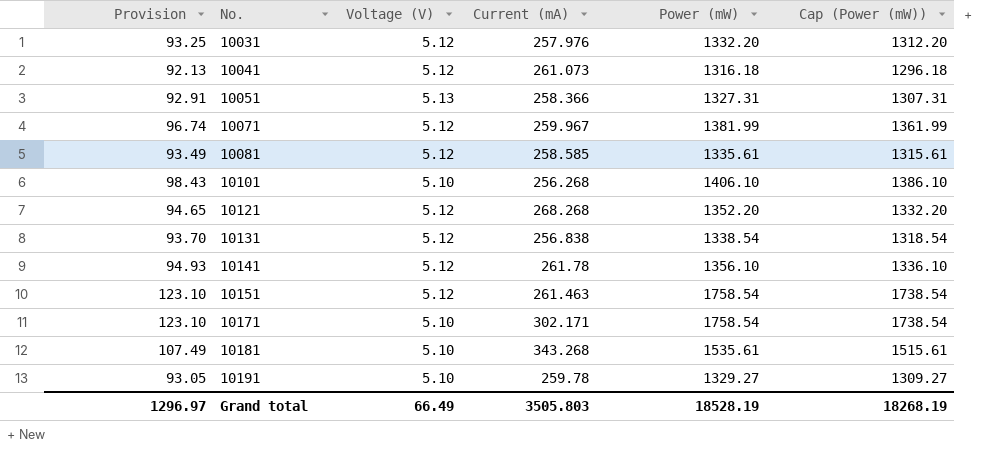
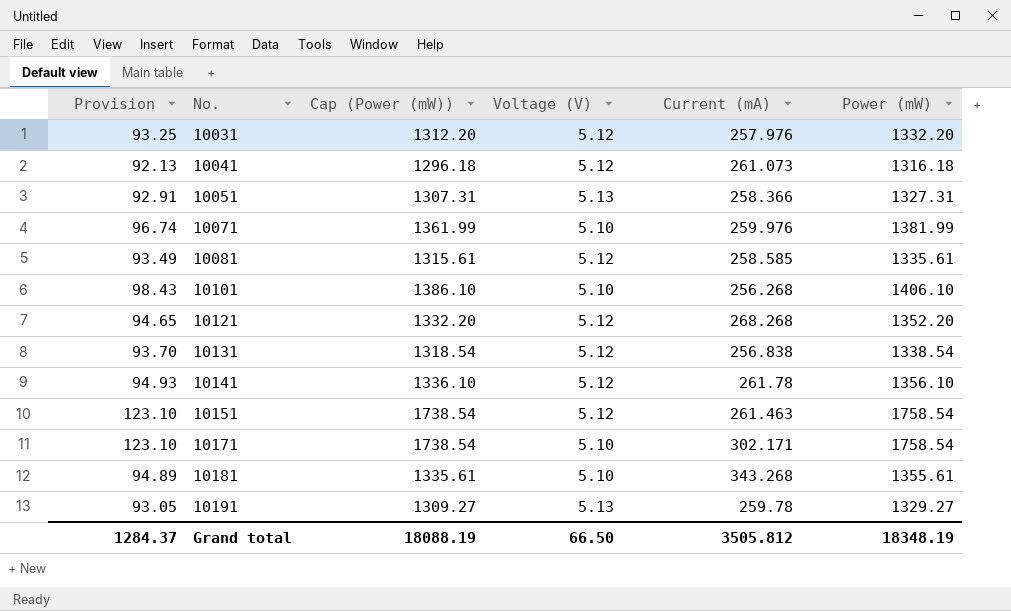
column Cap (Power (mW)) | position: 6 -> 3
10071 | Voltage (V): 5.12 -> 5.10
10071 | Current (mA): 259.967 -> 259.976
10181 | Provision: 107.49 -> 94.89
10181 | Cap (Power (mW)): 1515.61 -> 1335.61
10181 | Power (mW): 1535.61 -> 1355.61
10191 | Voltage (V): 5.10 -> 5.13
Grand total | Provision: 1296.97 -> 1284.37
Grand total | Cap (Power (mW)): 18268.19 -> 18088.19
Grand total | Voltage (V): 66.49 -> 66.50
Grand total | Current (mA): 3505.803 -> 3505.812
Grand total | Power (mW): 18528.19 -> 18348.19

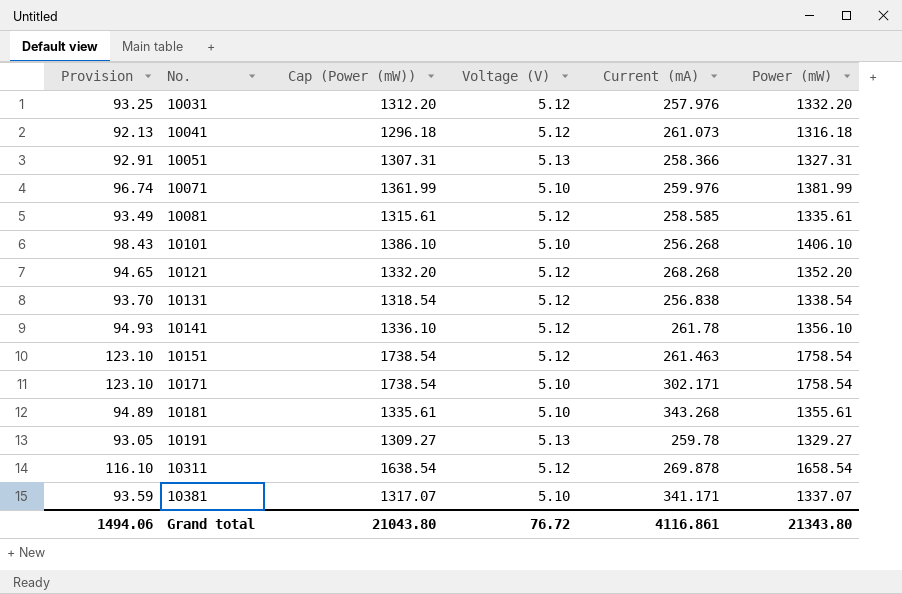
row 10311: none -> 116.10 | 1638.54 | 5.12 | 269.878 | 1658.54
row 10381: none -> 93.59 | 1317.07 | 5.10 | 341.171 | 1337.07
Grand total | Provision: 1284.37 -> 1494.06
Grand total | Cap (Power (mW)): 18088.19 -> 21043.80
Grand total | Voltage (V): 66.50 -> 76.72
Grand total | Current (mA): 3505.812 -> 4116.861
Grand total | Power (mW): 18348.19 -> 21343.80

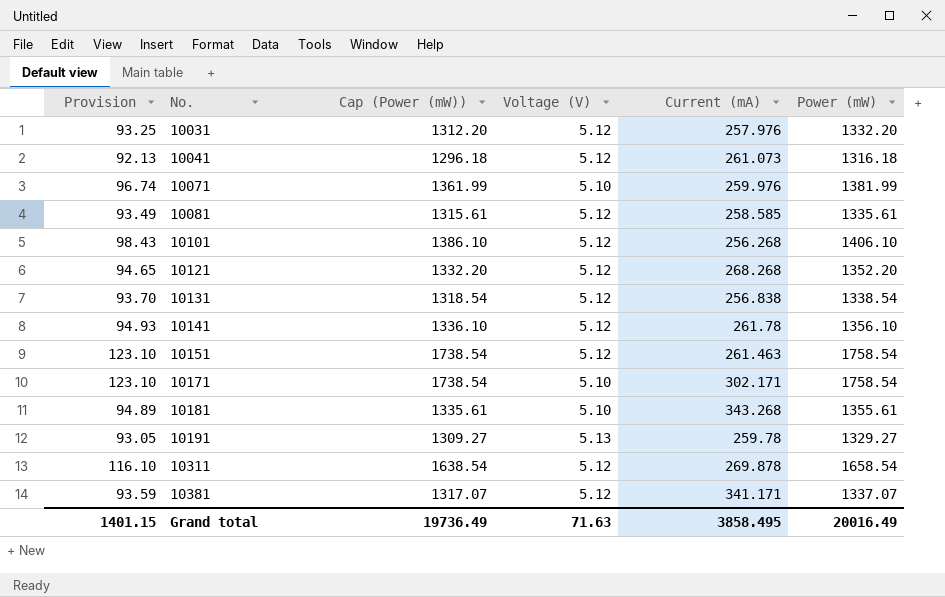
row 10051: 92.91 | 1307.31 | 5.13 | 258.366 | 1327.31 -> none
10101 | Voltage (V): 5.10 -> 5.12
10381 | Voltage (V): 5.10 -> 5.12
Grand total | Provision: 1494.06 -> 1401.15
Grand total | Cap (Power (mW)): 21043.80 -> 19736.49
Grand total | Voltage (V): 76.72 -> 71.63
Grand total | Current (mA): 4116.861 -> 3858.495
Grand total | Power (mW): 21343.80 -> 20016.49

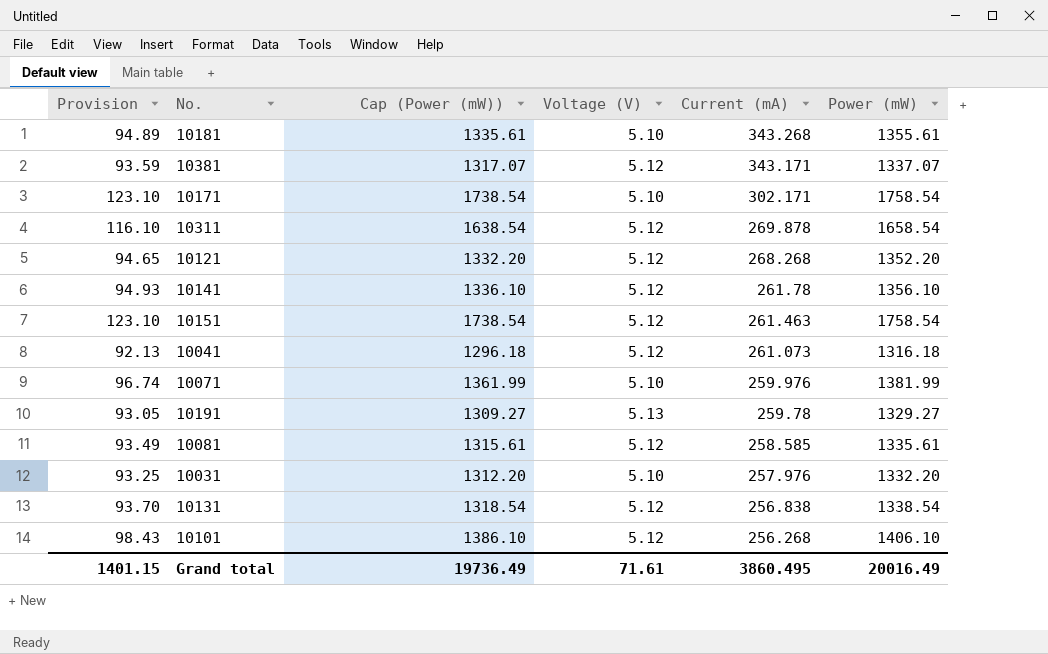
row order: No. ascending -> Current (mA) descending
10381 | Current (mA): 341.171 -> 343.171
10031 | Voltage (V): 5.12 -> 5.10
Grand total | Voltage (V): 71.63 -> 71.61
Grand total | Current (mA): 3858.495 -> 3860.495

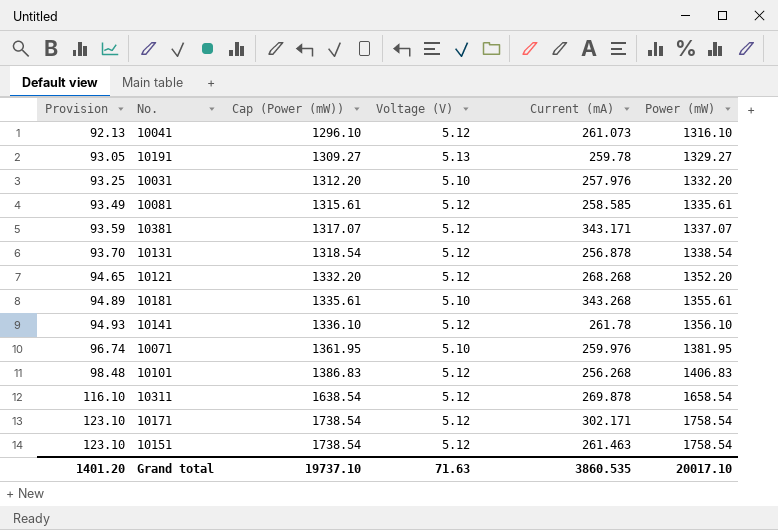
row order: Current (mA) descending -> Provision ascending
10041 | Cap (Power (mW)): 1296.18 -> 1296.10
10041 | Power (mW): 1316.18 -> 1316.10
10131 | Current (mA): 256.838 -> 256.878
10071 | Cap (Power (mW)): 1361.99 -> 1361.95
10071 | Power (mW): 1381.99 -> 1381.95
10101 | Provision: 98.43 -> 98.48
10101 | Cap (Power (mW)): 1386.10 -> 1386.83
10101 | Power (mW): 1406.10 -> 1406.83
10171 | Voltage (V): 5.10 -> 5.12
Grand total | Provision: 1401.15 -> 1401.20
Grand total | Cap (Power (mW)): 19736.49 -> 19737.10
Grand total | Voltage (V): 71.61 -> 71.63
Grand total | Current (mA): 3860.495 -> 3860.535
Grand total | Power (mW): 20016.49 -> 20017.10

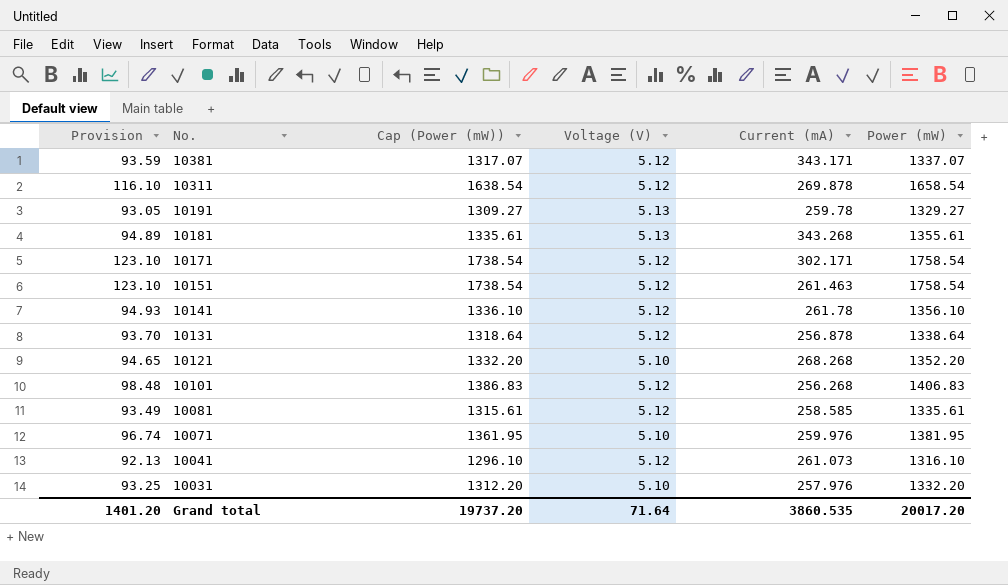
row order: Provision ascending -> No. descending
10181 | Voltage (V): 5.10 -> 5.13
10131 | Cap (Power (mW)): 1318.54 -> 1318.64
10131 | Power (mW): 1338.54 -> 1338.64
10121 | Voltage (V): 5.12 -> 5.10
Grand total | Cap (Power (mW)): 19737.10 -> 19737.20
Grand total | Voltage (V): 71.63 -> 71.64
Grand total | Power (mW): 20017.10 -> 20017.20

